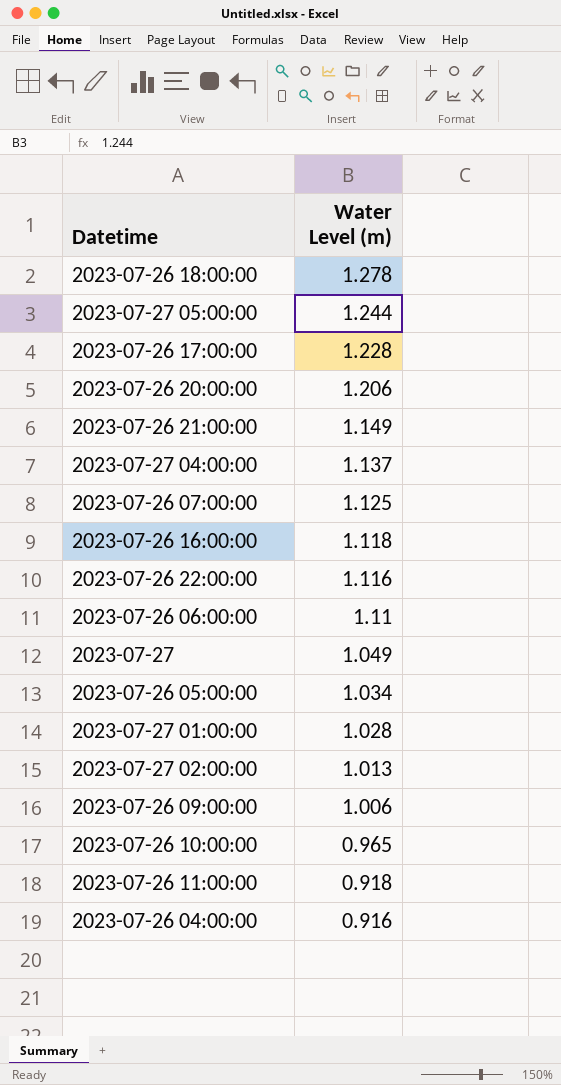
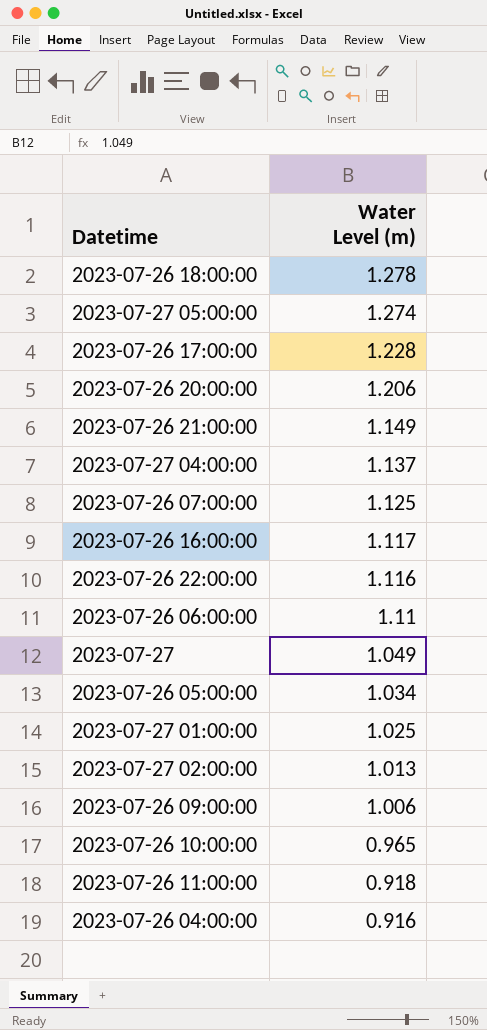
2023-07-27 05:00:00 | Water Level (m): 1.244 -> 1.274
2023-07-26 16:00:00 | Water Level (m): 1.118 -> 1.117
2023-07-27 01:00:00 | Water Level (m): 1.028 -> 1.025

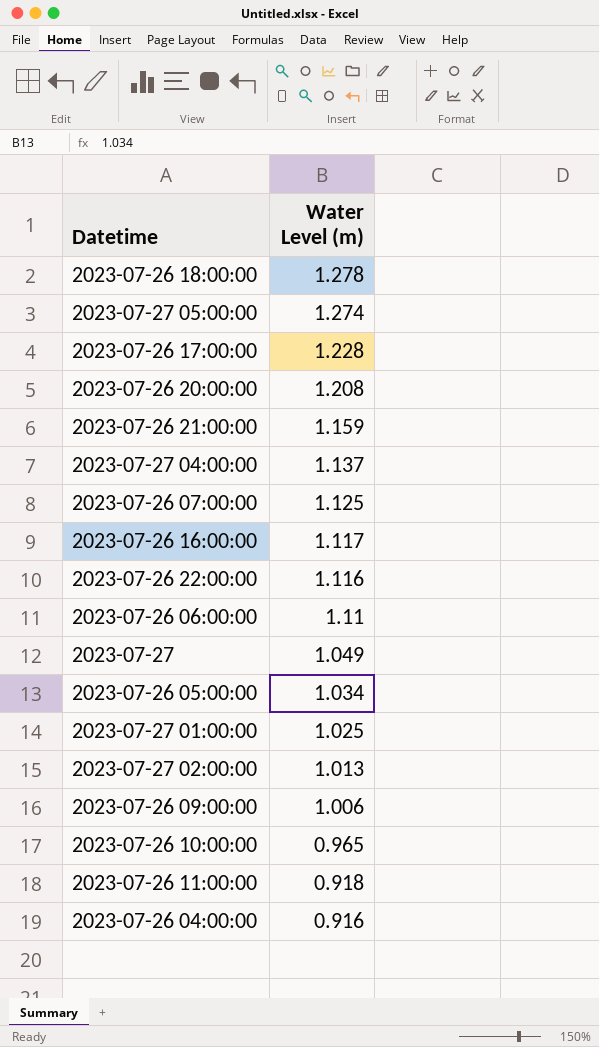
2023-07-26 20:00:00 | Water Level (m): 1.206 -> 1.208
2023-07-26 21:00:00 | Water Level (m): 1.149 -> 1.159

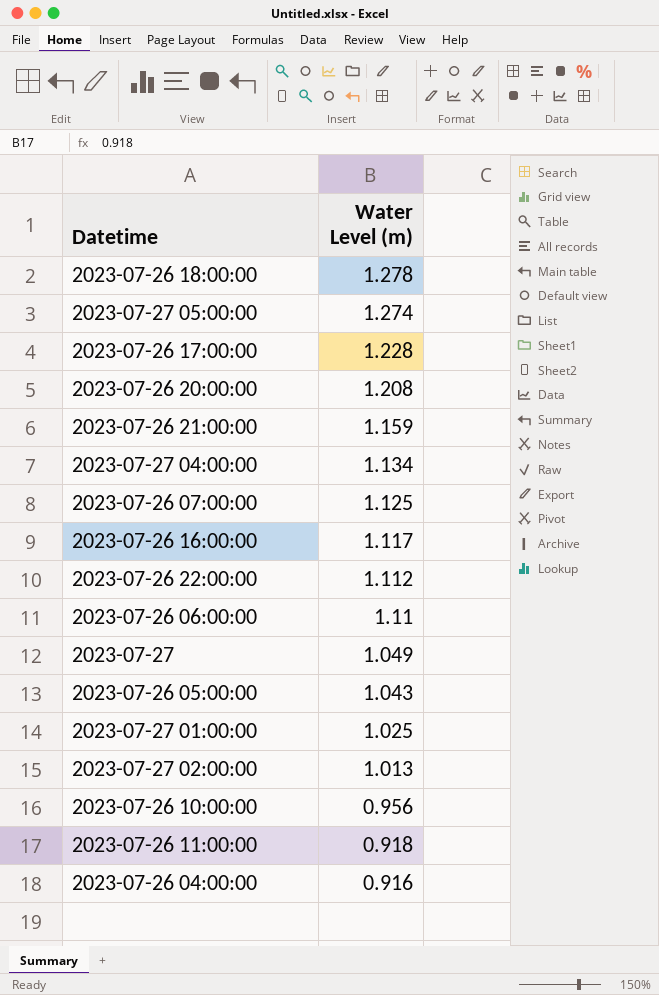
row 2023-07-26 09:00:00: 1.006 -> none
2023-07-27 04:00:00 | Water Level (m): 1.137 -> 1.134
2023-07-26 22:00:00 | Water Level (m): 1.116 -> 1.112
2023-07-26 05:00:00 | Water Level (m): 1.034 -> 1.043
2023-07-26 10:00:00 | Water Level (m): 0.965 -> 0.956

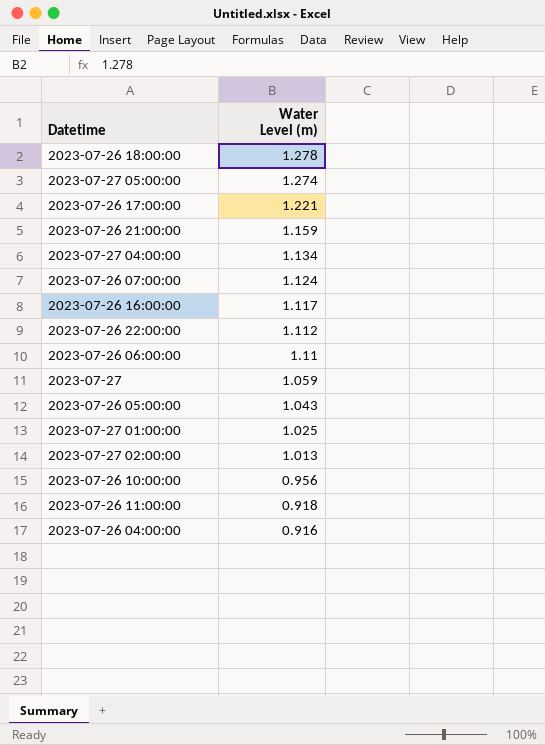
row 2023-07-26 20:00:00: 1.208 -> none
2023-07-26 17:00:00 | Water Level (m): 1.228 -> 1.221
2023-07-26 07:00:00 | Water Level (m): 1.125 -> 1.124
2023-07-27 | Water Level (m): 1.049 -> 1.059

